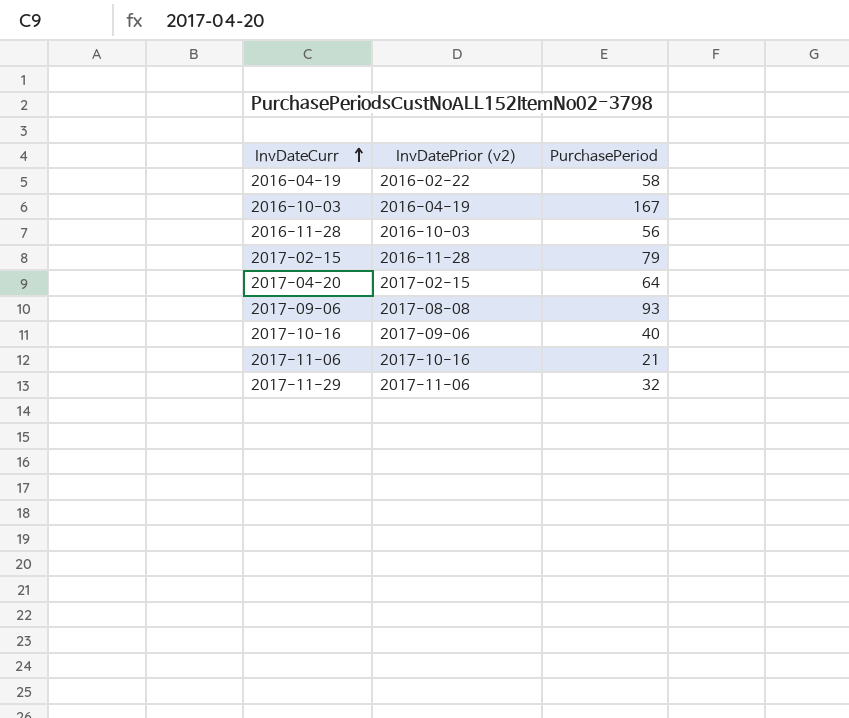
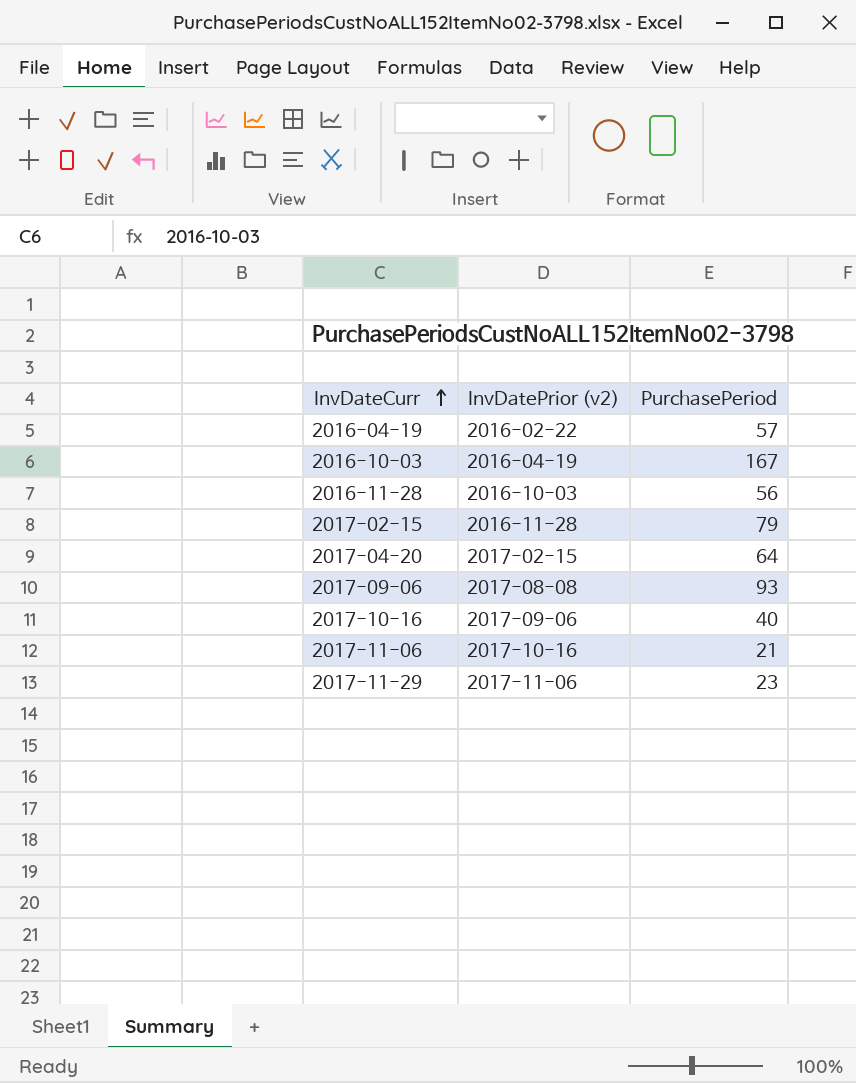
2016-04-19 | PurchasePeriod: 58 -> 57
2017-11-29 | PurchasePeriod: 32 -> 23

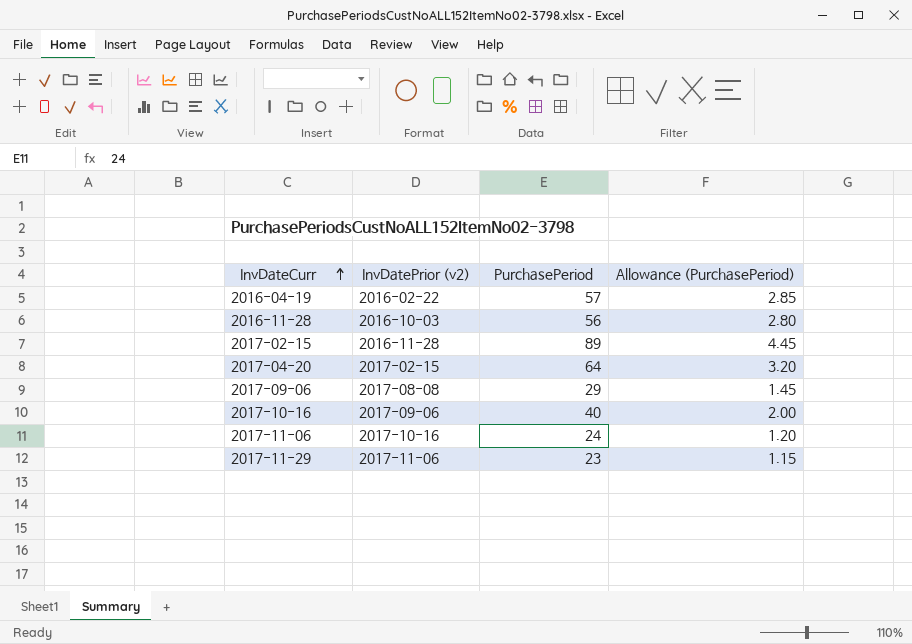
column Allowance (PurchasePeriod) | formula: none -> [PurchasePeriod] * 0.05
row 2016-10-03: 2016-04-19 | 167 -> none
2017-02-15 | PurchasePeriod: 79 -> 89
2017-09-06 | PurchasePeriod: 93 -> 29
2017-11-06 | PurchasePeriod: 21 -> 24

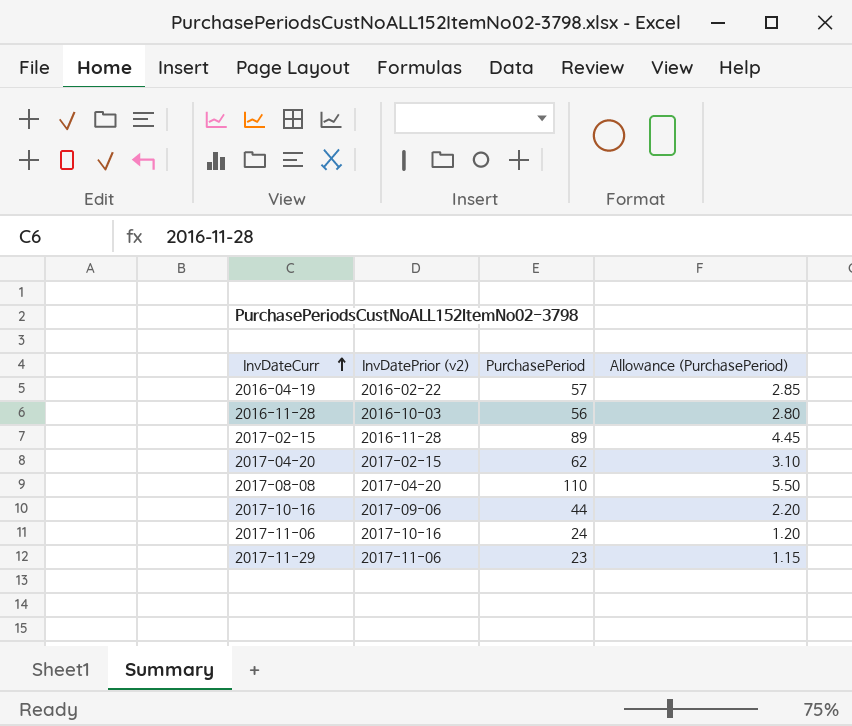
row 2017-09-06: 2017-08-08 | 29 | 1.45 -> none
2017-04-20 | PurchasePeriod: 64 -> 62
2017-04-20 | Allowance (PurchasePeriod): 3.20 -> 3.10
row 2017-08-08: none -> 2017-04-20 | 110 | 5.50
2017-10-16 | PurchasePeriod: 40 -> 44
2017-10-16 | Allowance (PurchasePeriod): 2.00 -> 2.20

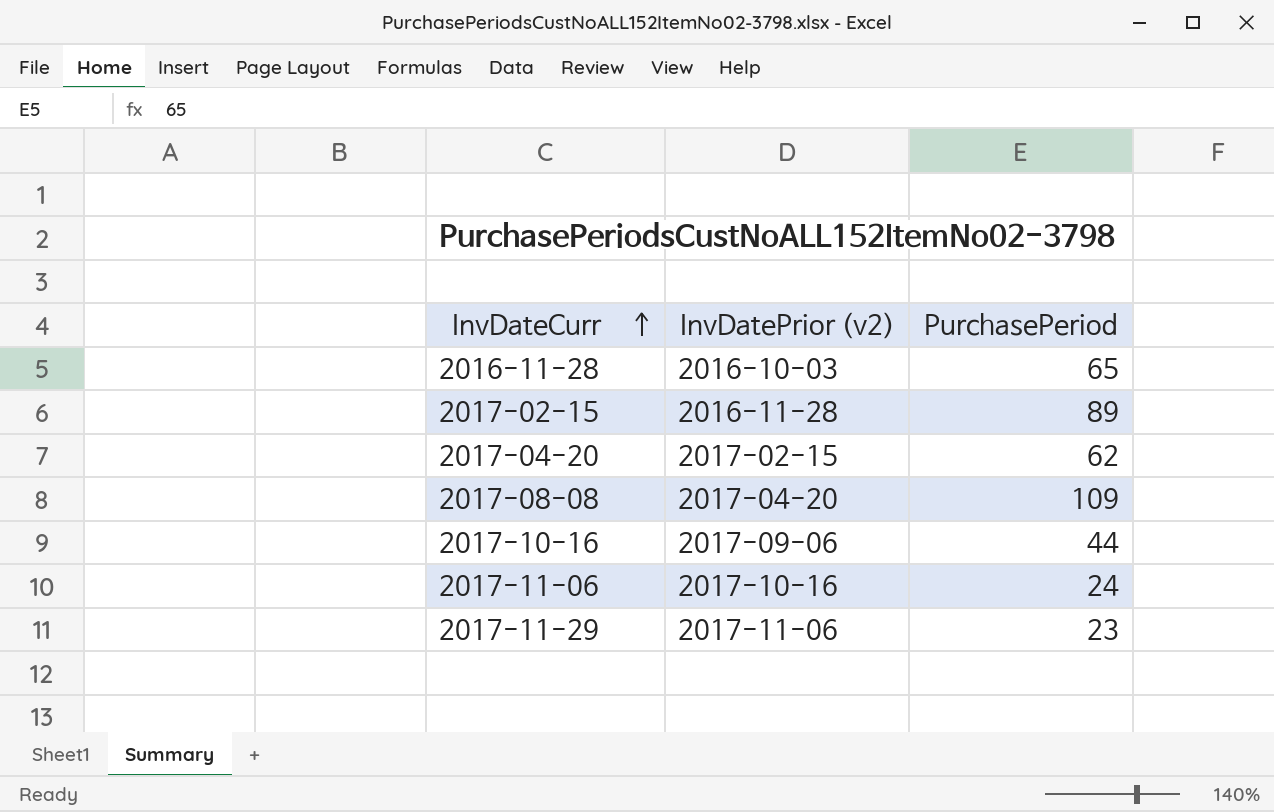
column Allowance (PurchasePeriod) | formula: [PurchasePeriod] * 0.05 -> none
row 2016-04-19: 2016-02-22 | 57 | 2.85 -> none
2016-11-28 | PurchasePeriod: 56 -> 65
2017-08-08 | PurchasePeriod: 110 -> 109

